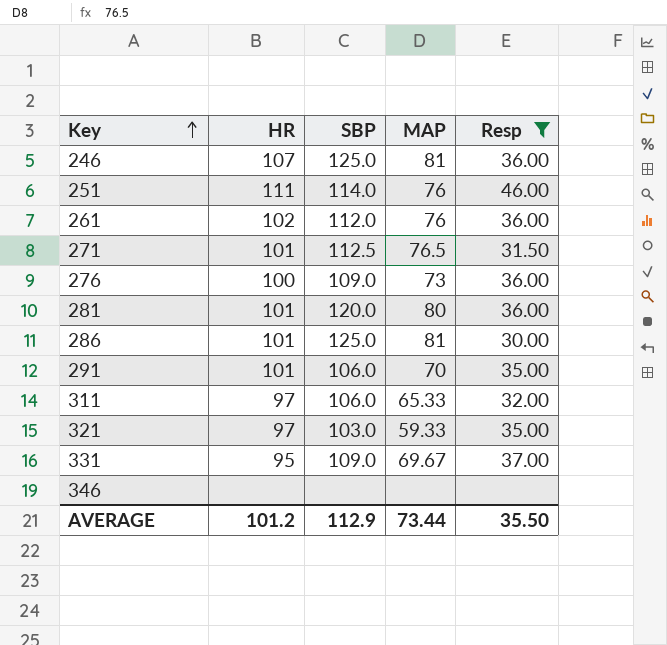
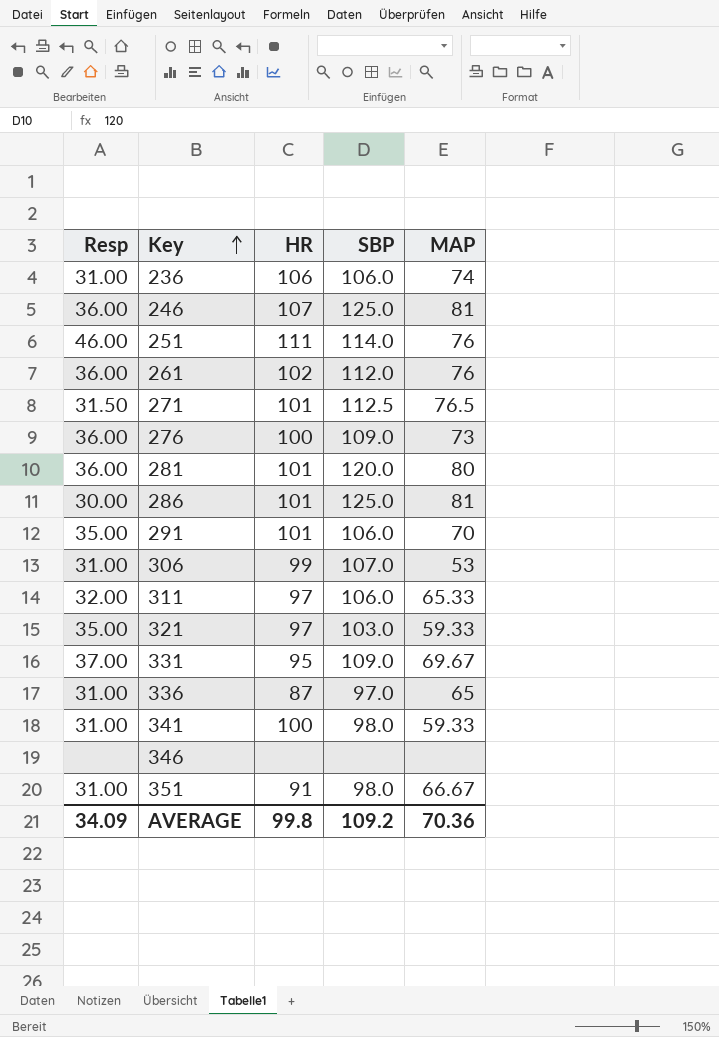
filter: Resp != 31.00 -> none
column Resp | position: 5 -> 1
AVERAGE | Resp: 35.50 -> 34.09
AVERAGE | HR: 101.2 -> 99.8
AVERAGE | SBP: 112.9 -> 109.2
AVERAGE | MAP: 73.44 -> 70.36

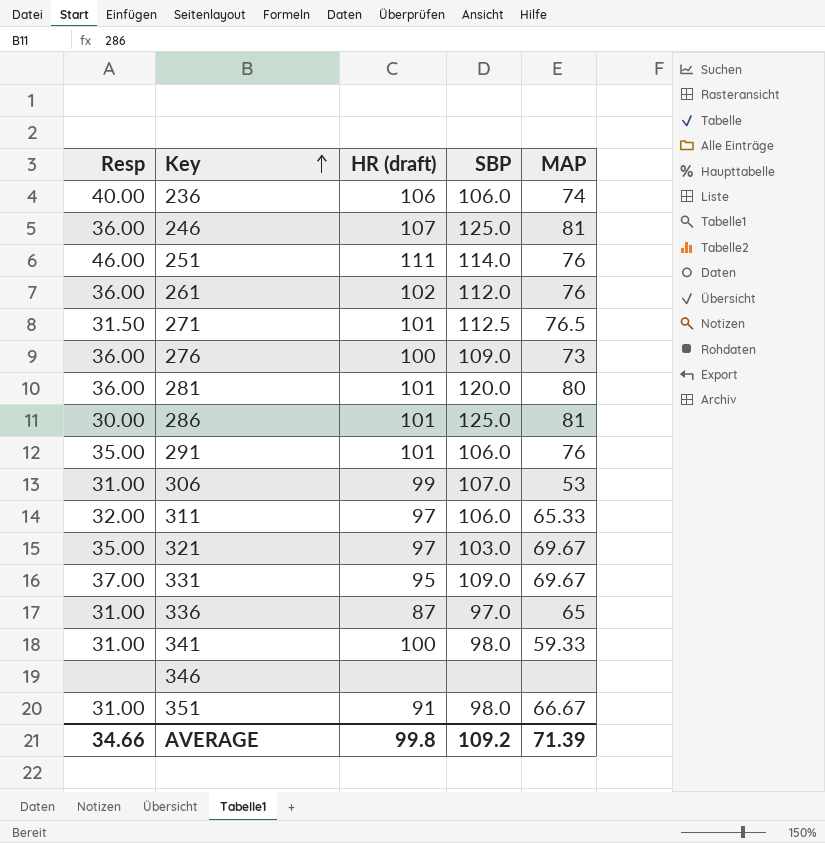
column name: HR -> HR (draft)
236 | Resp: 31.00 -> 40.00
291 | MAP: 70 -> 76
321 | MAP: 59.33 -> 69.67
AVERAGE | Resp: 34.09 -> 34.66
AVERAGE | MAP: 70.36 -> 71.39

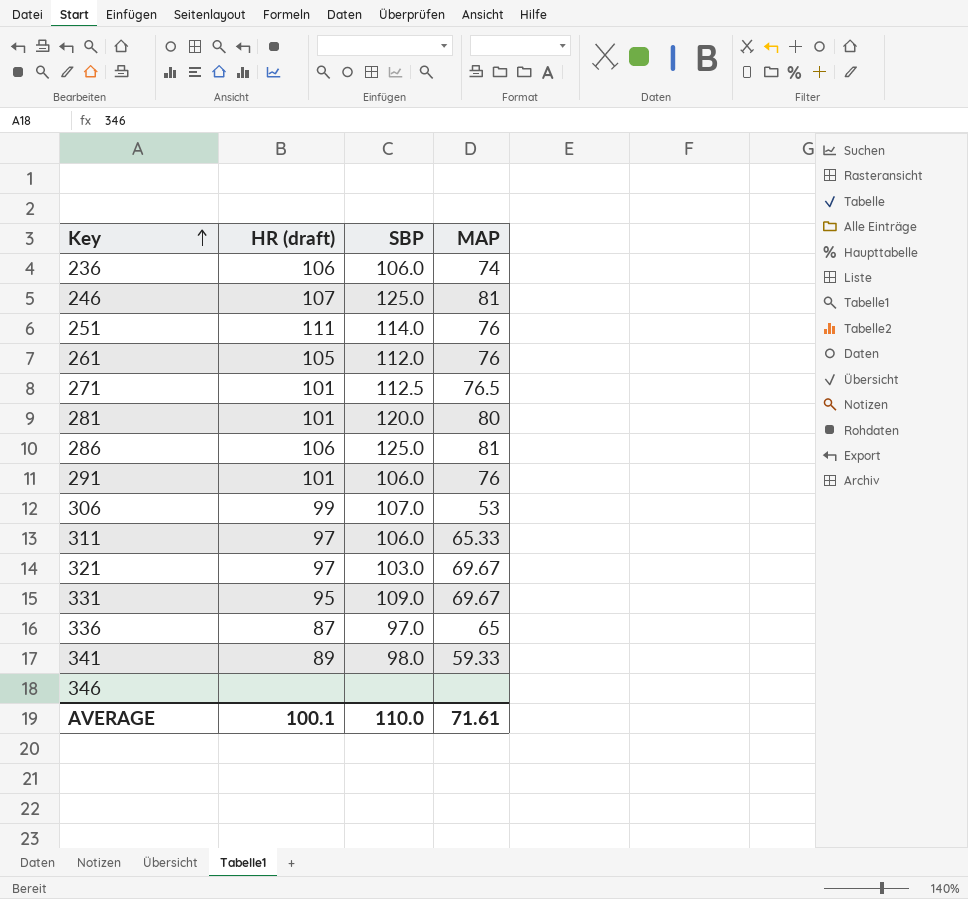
column Resp | position: 1 -> none
row 276: 36.00 | 100 | 109.0 | 73 -> none
row 351: 31.00 | 91 | 98.0 | 66.67 -> none
261 | HR (draft): 102 -> 105
286 | HR (draft): 101 -> 106
341 | HR (draft): 100 -> 89
AVERAGE | HR (draft): 99.8 -> 100.1
AVERAGE | SBP: 109.2 -> 110.0
AVERAGE | MAP: 71.39 -> 71.61

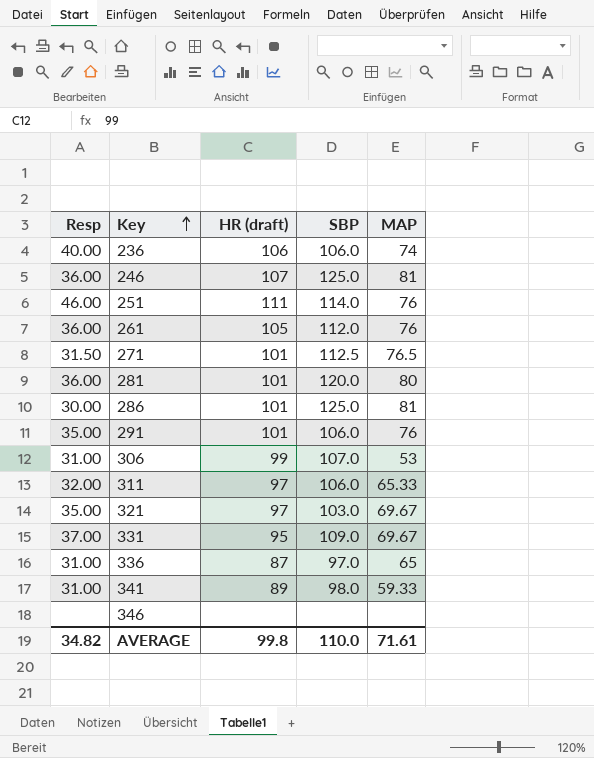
column Resp | position: none -> 1
286 | HR (draft): 106 -> 101
AVERAGE | HR (draft): 100.1 -> 99.8

